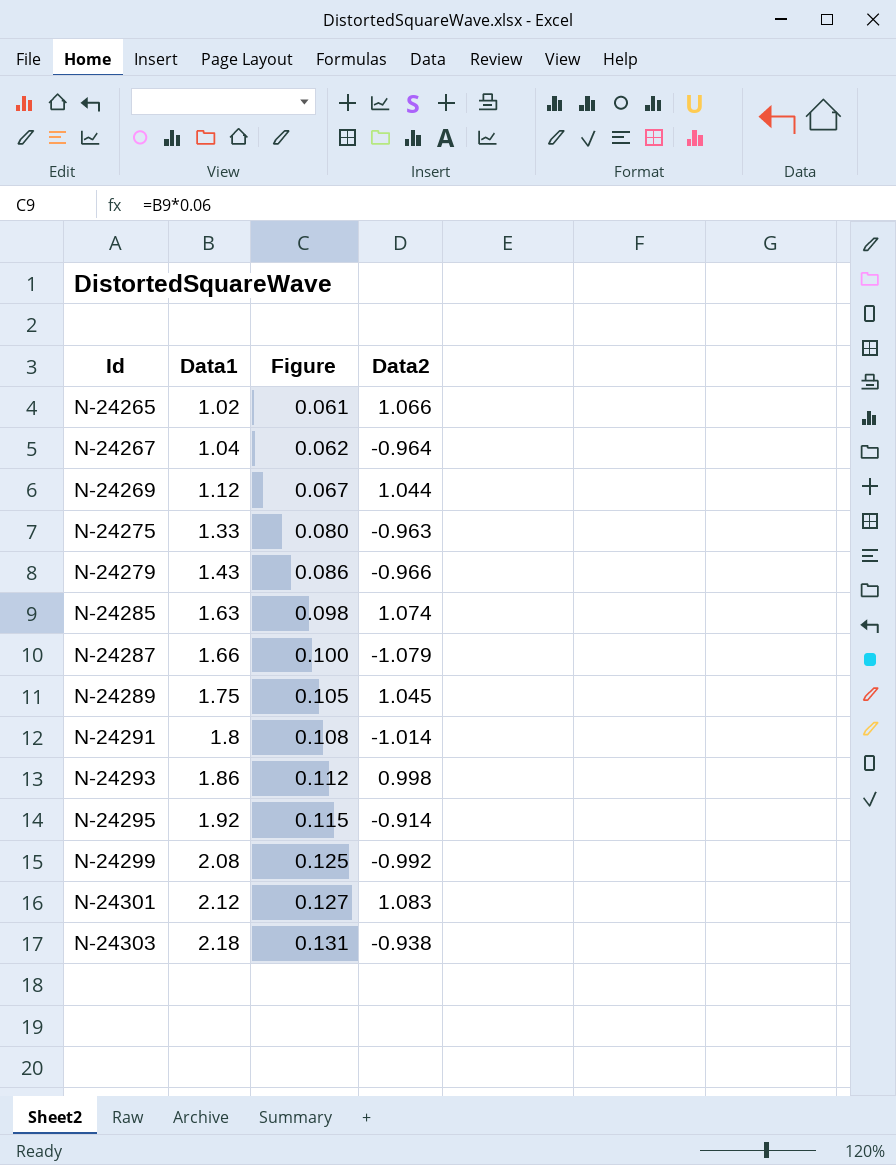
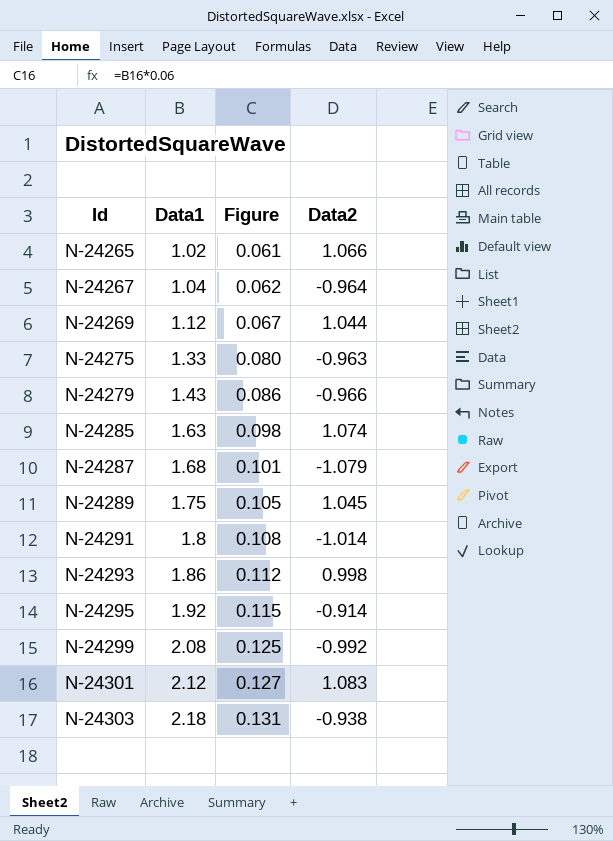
N-24287 | Data1: 1.66 -> 1.68
N-24287 | Figure: 0.100 -> 0.101

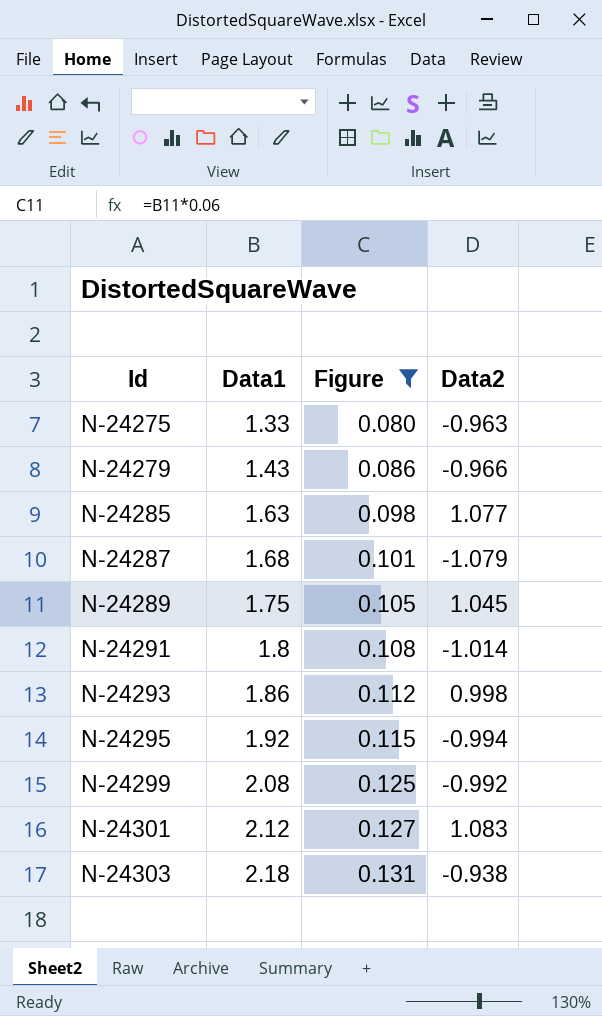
filter: none -> Figure >= 0.080
N-24285 | Data2: 1.074 -> 1.077
N-24295 | Data2: -0.914 -> -0.994

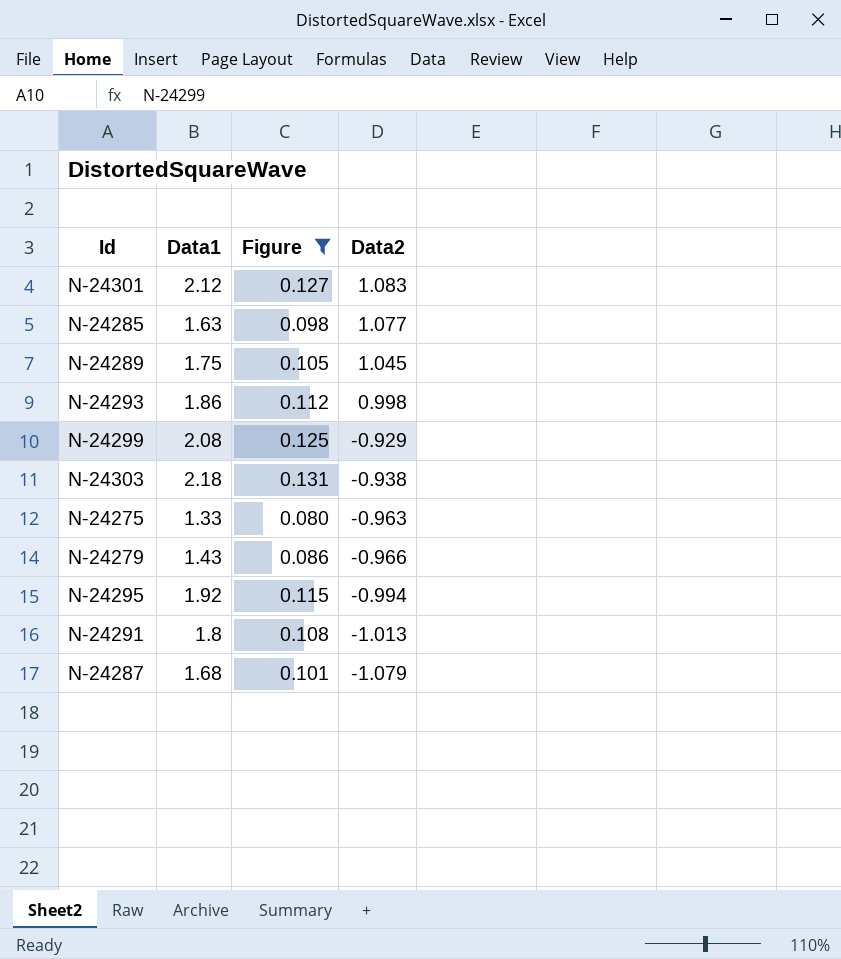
row order: Id ascending -> Data2 descending
N-24299 | Data2: -0.992 -> -0.929
N-24291 | Data2: -1.014 -> -1.013

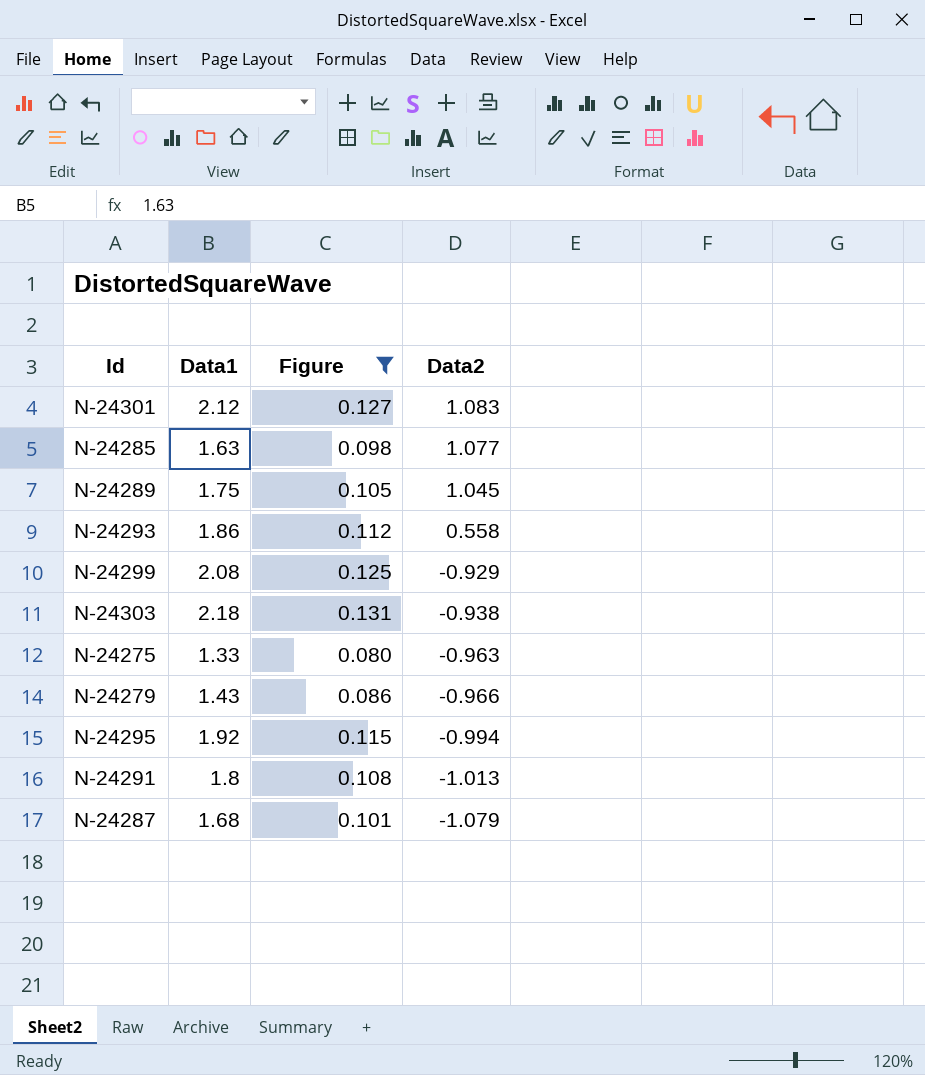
N-24293 | Data2: 0.998 -> 0.558

